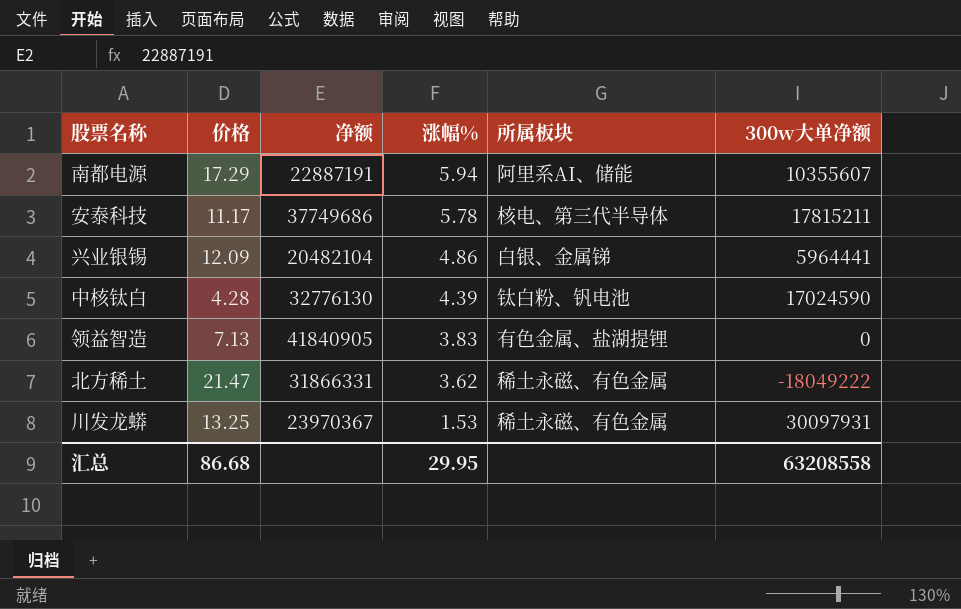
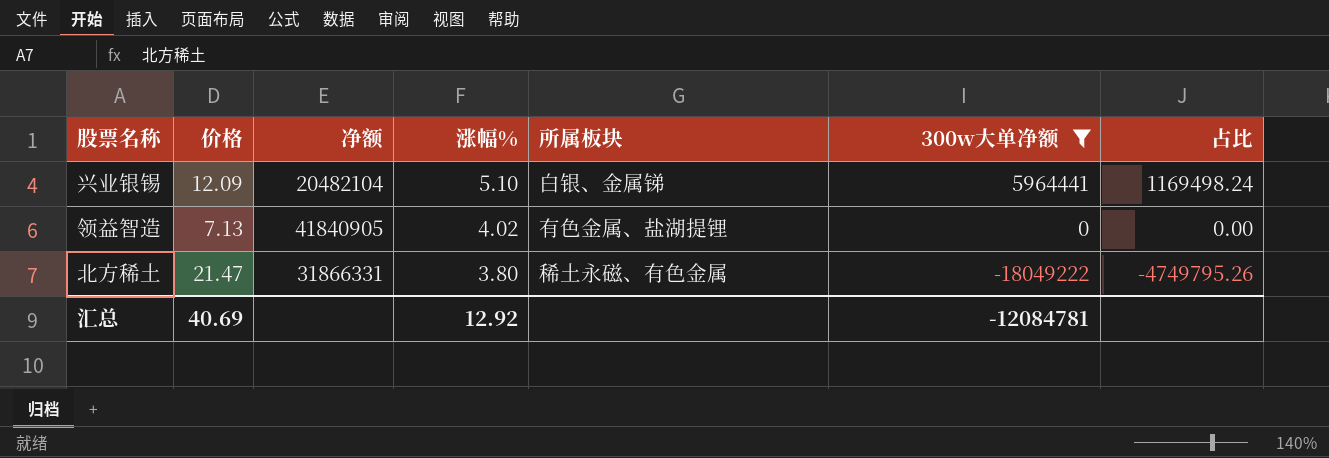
filter: none -> 300w大单净额 <= 5964441
column 占比 | formula: none -> [300w大单净额] / [涨幅%]
兴业银锡 | 涨幅%: 4.86 -> 5.10
领益智造 | 涨幅%: 3.83 -> 4.02
北方稀土 | 涨幅%: 3.62 -> 3.80
汇总 | 价格: 86.68 -> 40.69
汇总 | 涨幅%: 29.95 -> 12.92
汇总 | 300w大单净额: 63208558 -> -12084781

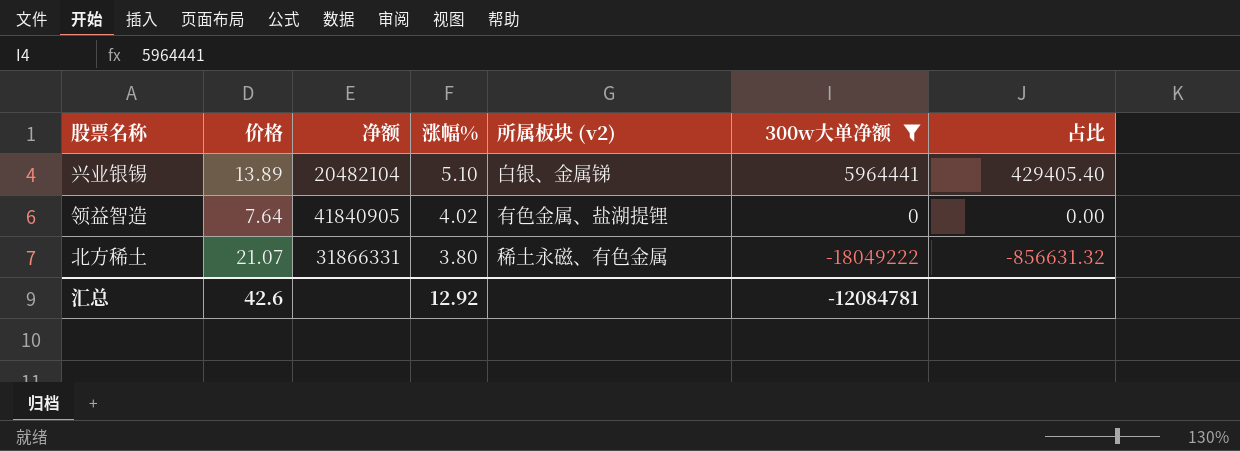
column name: 所属板块 -> 所属板块 (v2)
column 占比 | formula: [300w大单净额] / [涨幅%] -> [300w大单净额] / [价格]
兴业银锡 | 价格: 12.09 -> 13.89
领益智造 | 价格: 7.13 -> 7.64
北方稀土 | 价格: 21.47 -> 21.07
汇总 | 价格: 40.69 -> 42.6

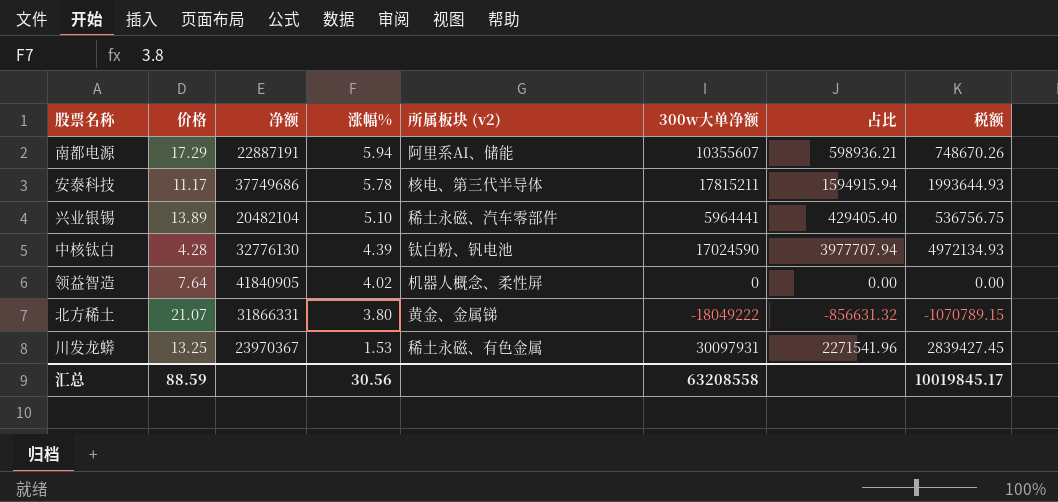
filter: 300w大单净额 <= 5964441 -> none
column 税额 | formula: none -> [占比] * 1.25
兴业银锡 | 所属板块 (v2): 白银、金属锑 -> 稀土永磁、汽车零部件
领益智造 | 所属板块 (v2): 有色金属、盐湖提锂 -> 机器人概念、柔性屏
北方稀土 | 所属板块 (v2): 稀土永磁、有色金属 -> 黄金、金属锑
汇总 | 价格: 42.6 -> 88.59
汇总 | 涨幅%: 12.92 -> 30.56
汇总 | 300w大单净额: -12084781 -> 63208558

